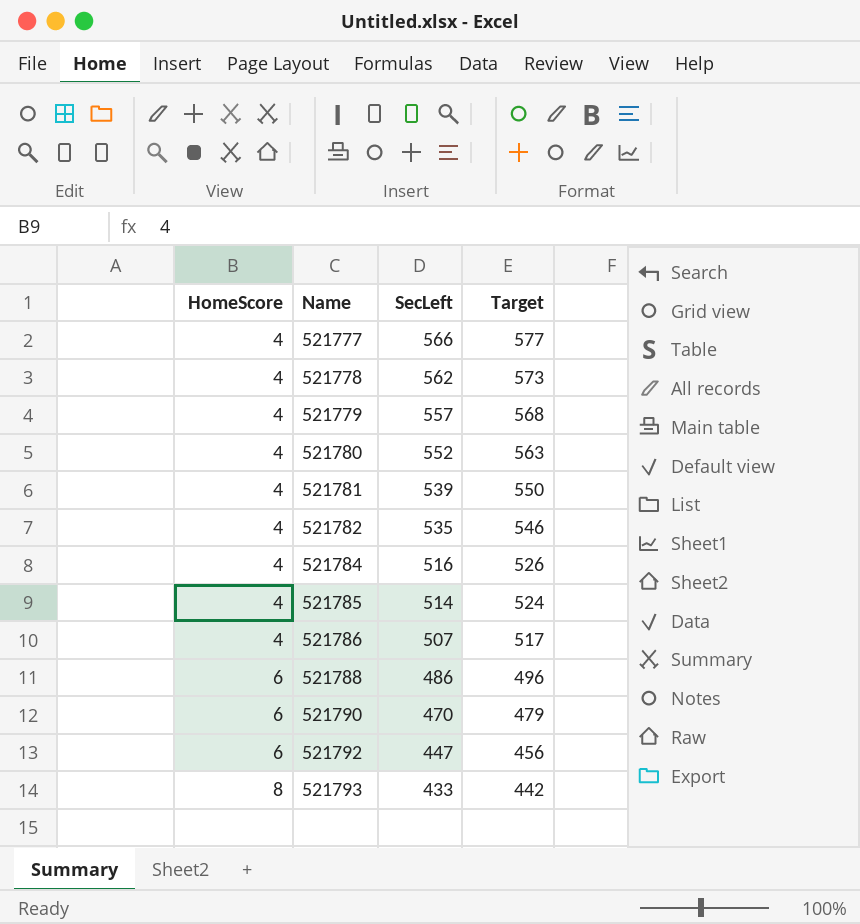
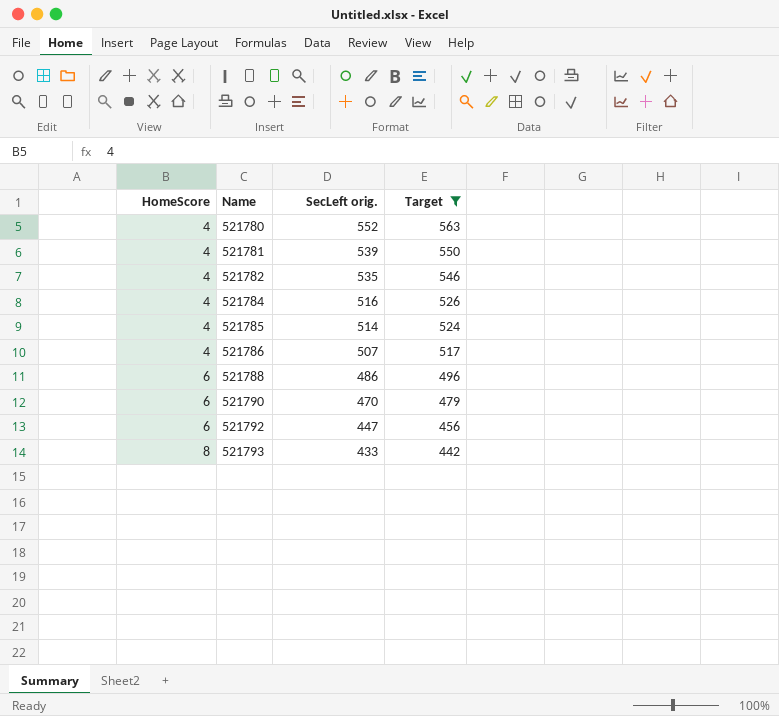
filter: none -> Target <= 563
column name: SecLeft -> SecLeft orig.

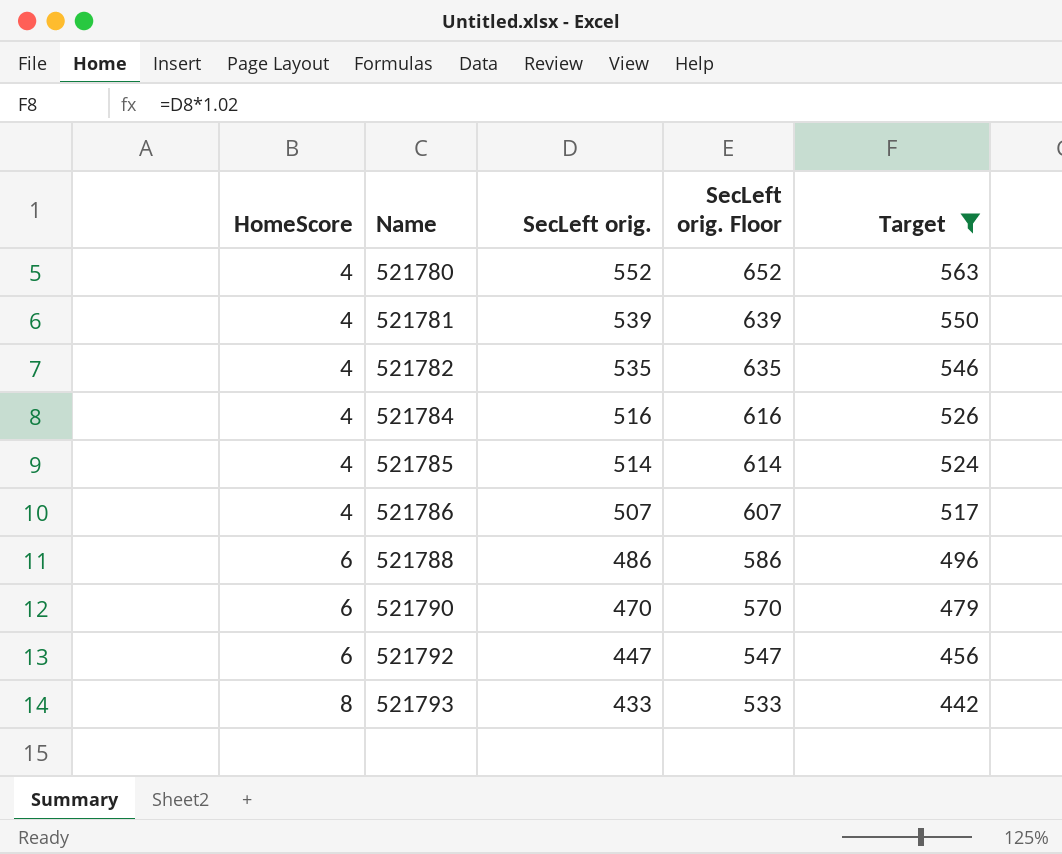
column SecLeft orig. Floor | formula: none -> [SecLeft orig.] + 100

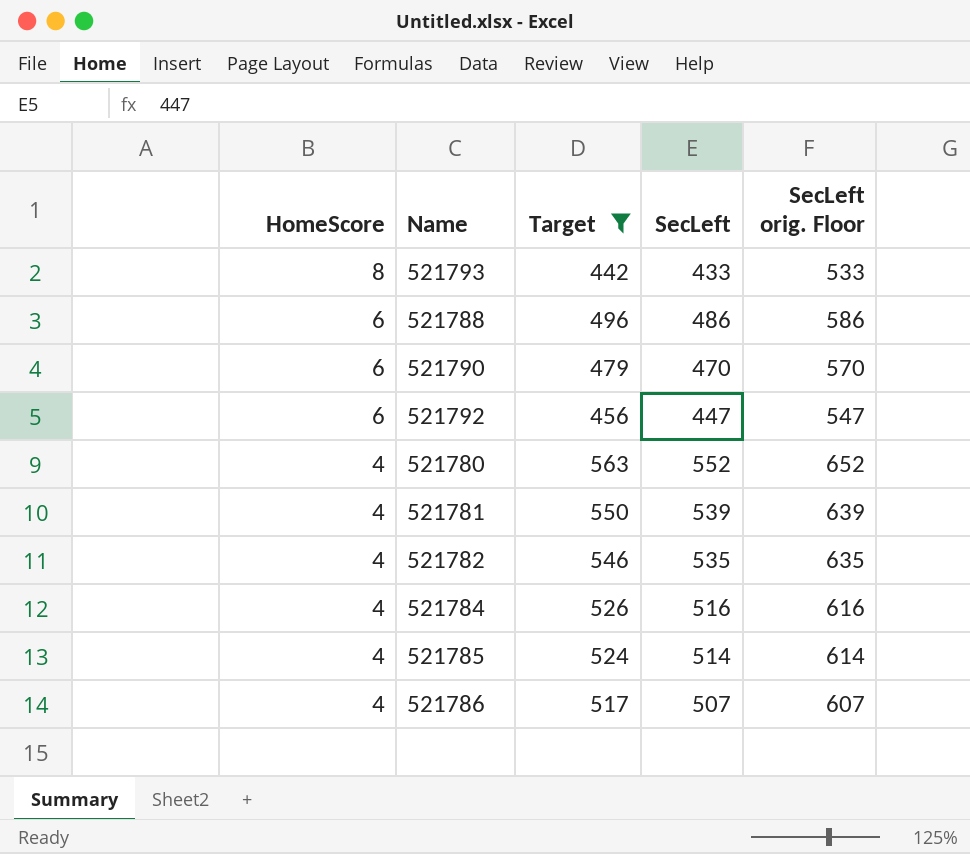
row order: HomeScore ascending -> HomeScore descending
column Target | position: 5 -> 3
column name: SecLeft orig. -> SecLeft

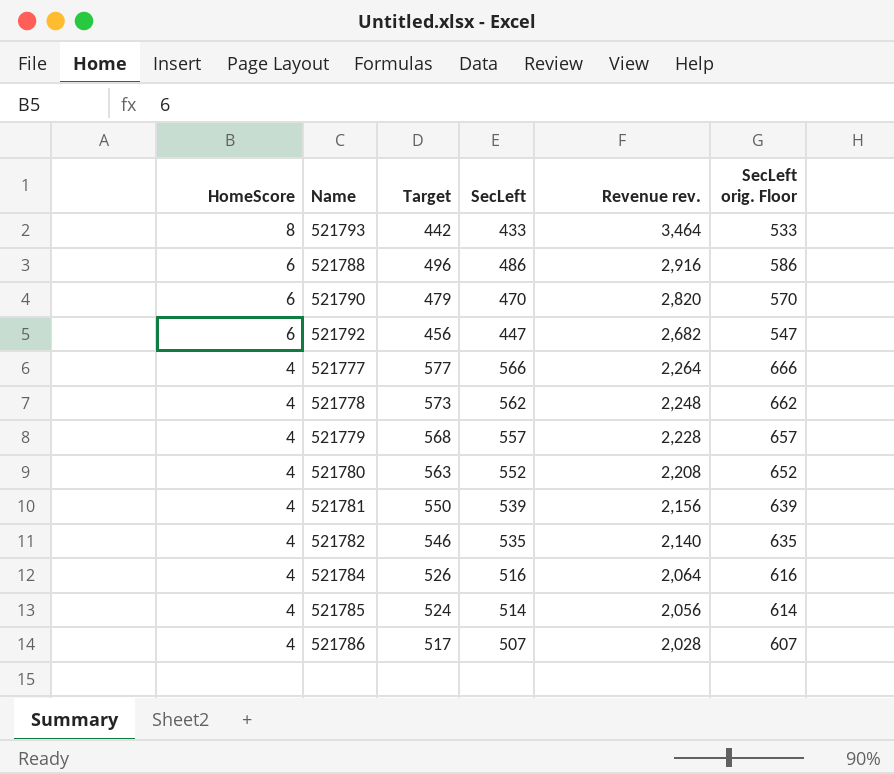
filter: Target <= 563 -> none
column Revenue rev. | formula: none -> [HomeScore] * [SecLeft]

